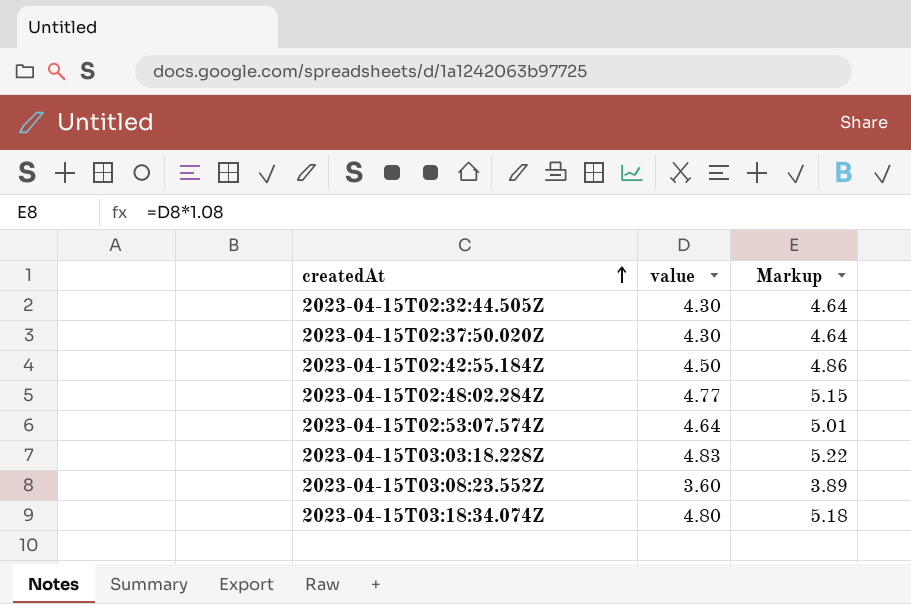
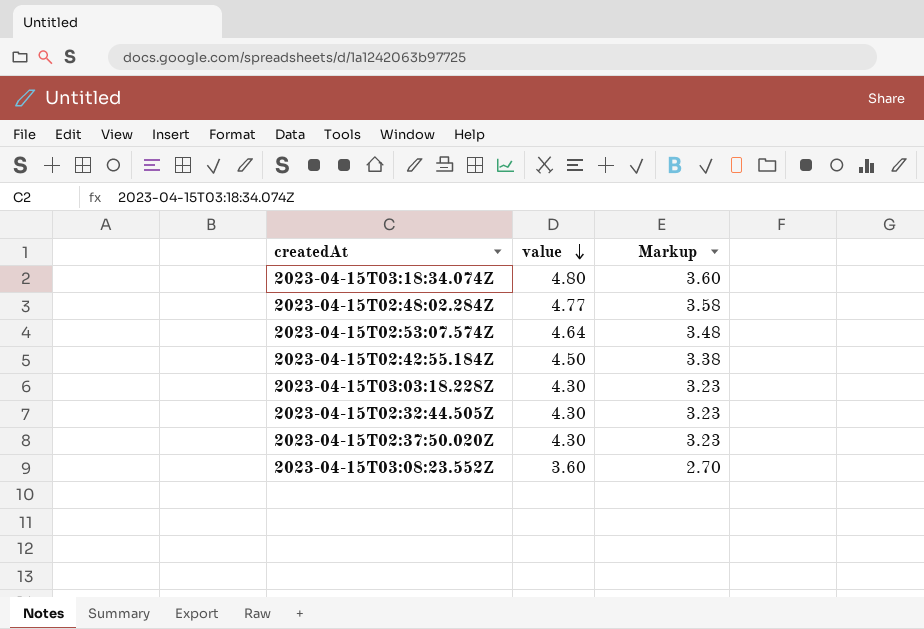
row order: createdAt ascending -> value descending
column Markup | formula: [value] * 1.08 -> [value] * 0.75
2023-04-15T03:03:18.228Z | value: 4.83 -> 4.30

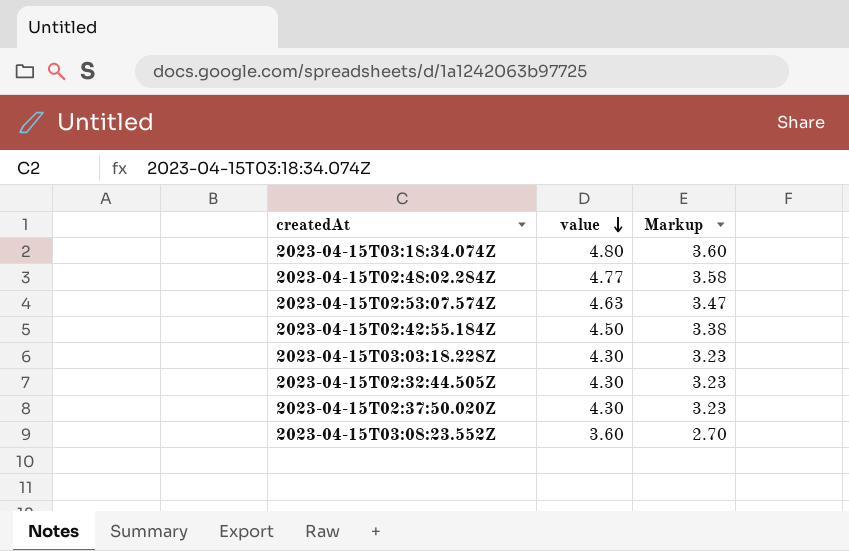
2023-04-15T02:53:07.574Z | value: 4.64 -> 4.63
2023-04-15T02:53:07.574Z | Markup: 3.48 -> 3.47

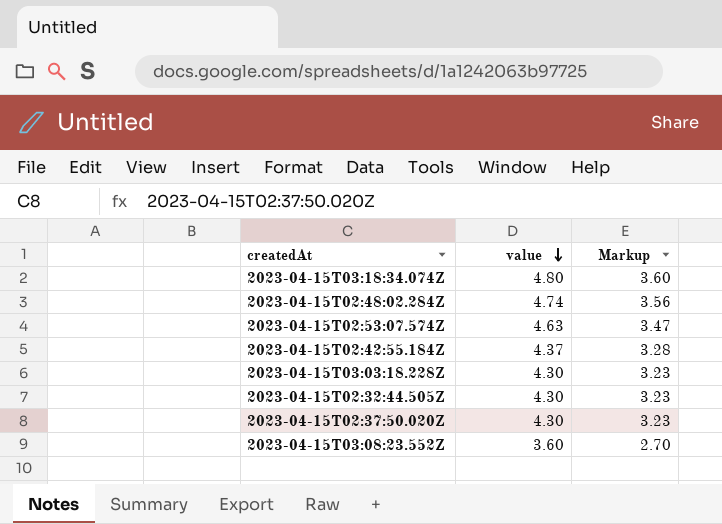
2023-04-15T02:48:02.284Z | value: 4.77 -> 4.74
2023-04-15T02:48:02.284Z | Markup: 3.58 -> 3.56
2023-04-15T02:42:55.184Z | value: 4.50 -> 4.37
2023-04-15T02:42:55.184Z | Markup: 3.38 -> 3.28

